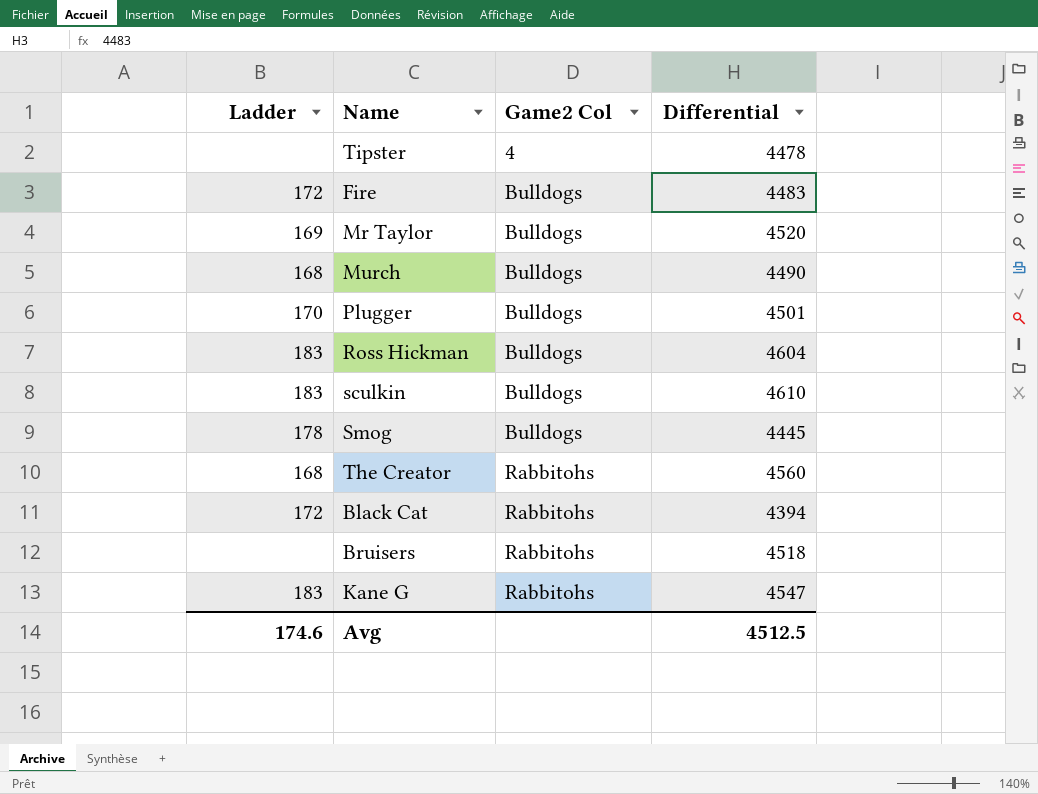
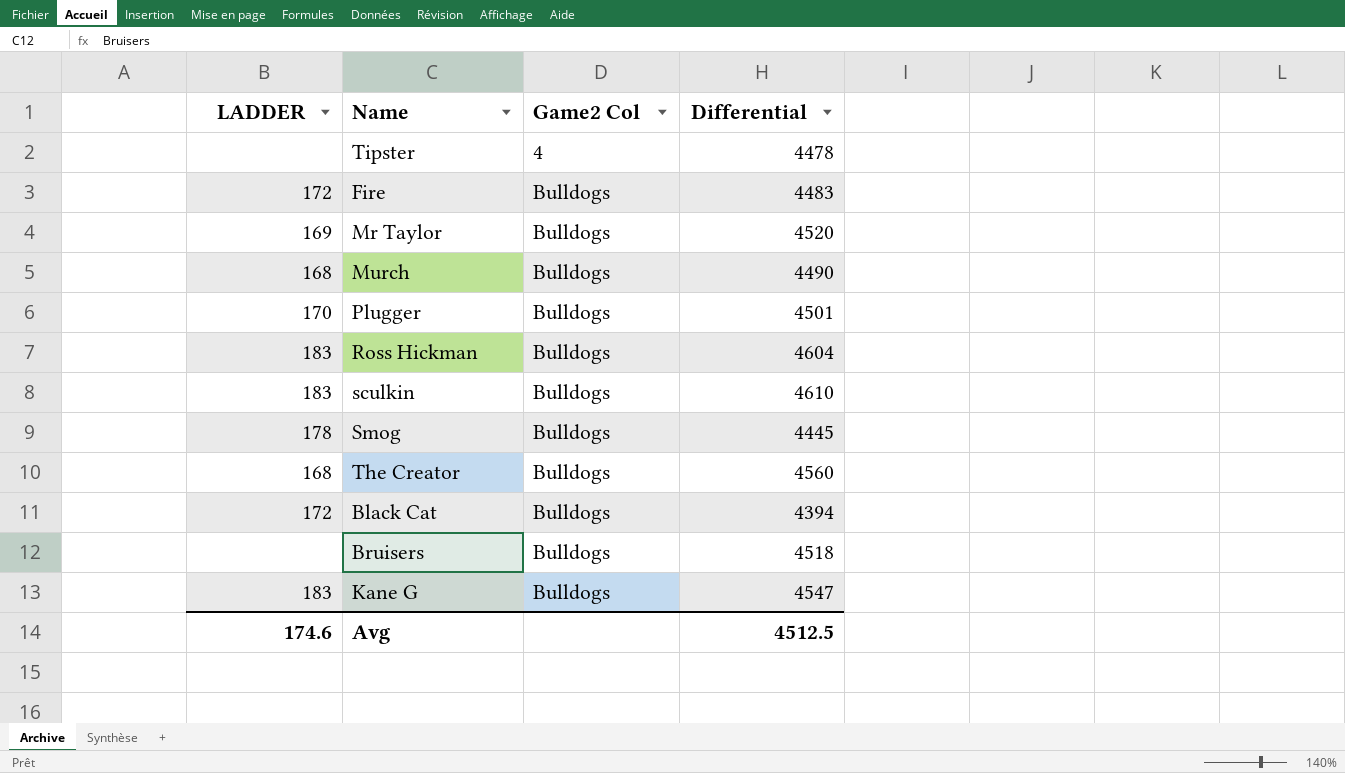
column name: Ladder -> LADDER
The Creator | Game2 Col: Rabbitohs -> Bulldogs
Black Cat | Game2 Col: Rabbitohs -> Bulldogs
Bruisers | Game2 Col: Rabbitohs -> Bulldogs
Kane G | Game2 Col: Rabbitohs -> Bulldogs

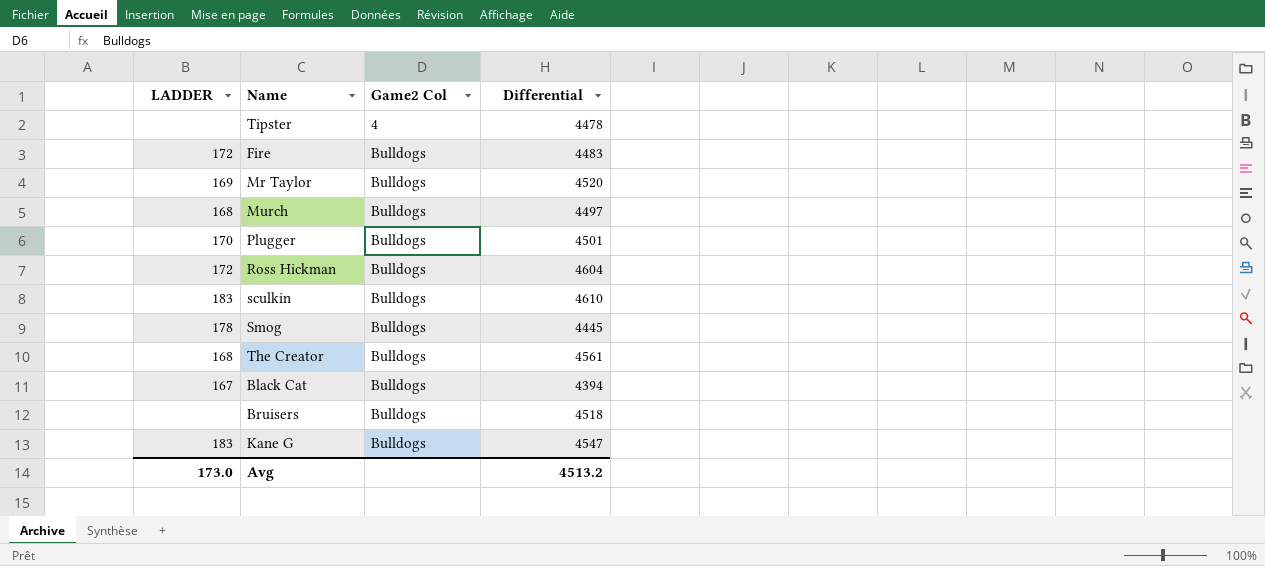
Murch | Differential: 4490 -> 4497
Ross Hickman | LADDER: 183 -> 172
The Creator | Differential: 4560 -> 4561
Black Cat | LADDER: 172 -> 167
Avg | LADDER: 174.6 -> 173.0
Avg | Differential: 4512.5 -> 4513.2

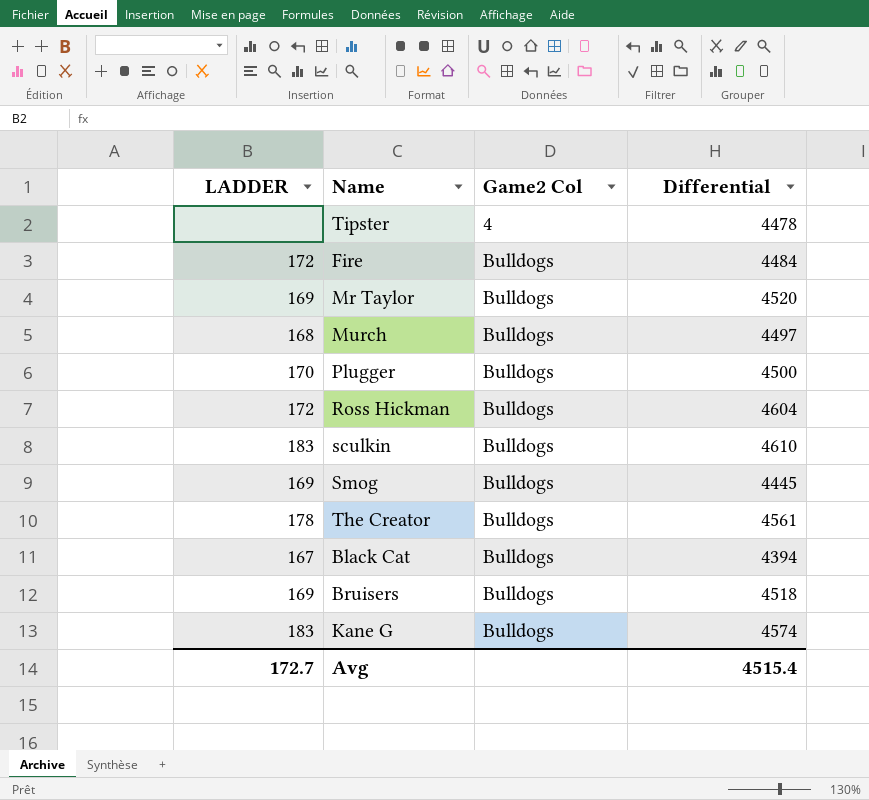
Fire | Differential: 4483 -> 4484
Plugger | Differential: 4501 -> 4500
Smog | LADDER: 178 -> 169
The Creator | LADDER: 168 -> 178
Bruisers | LADDER: none -> 169
Kane G | Differential: 4547 -> 4574
Avg | LADDER: 173.0 -> 172.7
Avg | Differential: 4513.2 -> 4515.4

